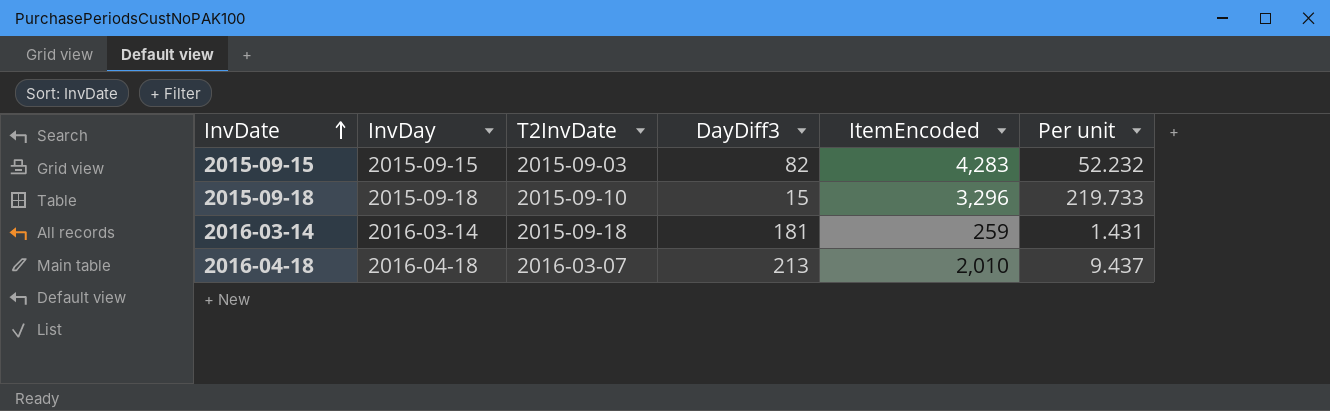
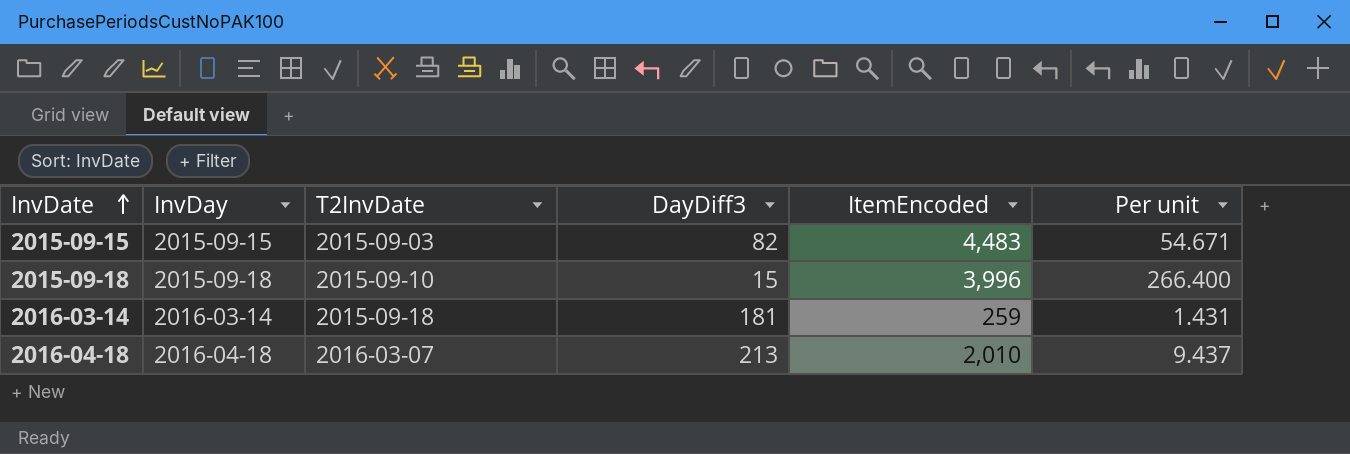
2015-09-15 | ItemEncoded: 4,283 -> 4,483
2015-09-15 | Per unit: 52.232 -> 54.671
2015-09-18 | ItemEncoded: 3,296 -> 3,996
2015-09-18 | Per unit: 219.733 -> 266.400

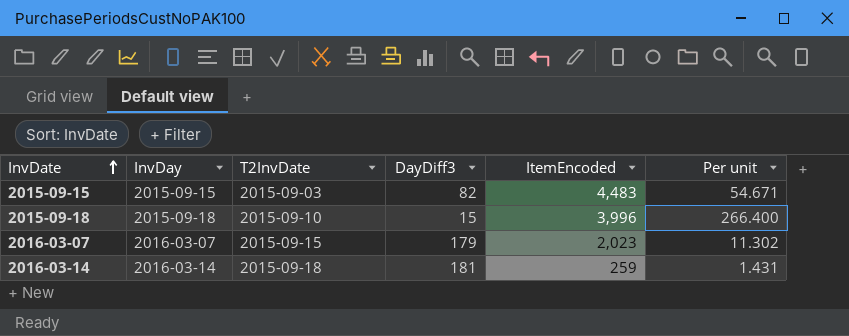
row 2016-04-18: 2016-04-18 | 2016-03-07 | 213 | 2,010 | 9.437 -> none
row 2016-03-07: none -> 2016-03-07 | 2015-09-15 | 179 | 2,023 | 11.302

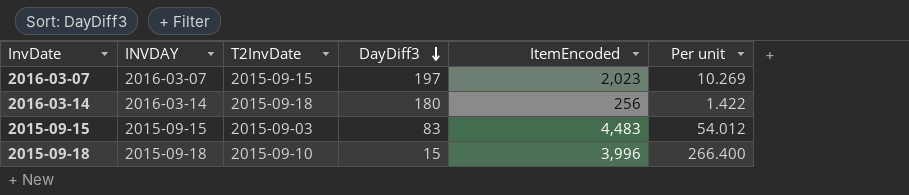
row order: InvDate ascending -> DayDiff3 descending
column name: InvDay -> INVDAY
2016-03-07 | DayDiff3: 179 -> 197
2016-03-07 | Per unit: 11.302 -> 10.269
2016-03-14 | DayDiff3: 181 -> 180
2016-03-14 | ItemEncoded: 259 -> 256
2016-03-14 | Per unit: 1.431 -> 1.422
2015-09-15 | DayDiff3: 82 -> 83
2015-09-15 | Per unit: 54.671 -> 54.012

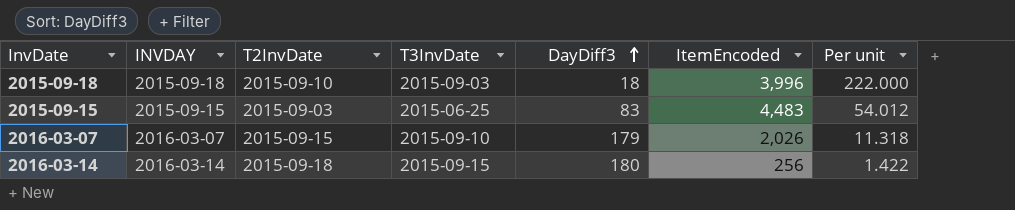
row order: DayDiff3 descending -> DayDiff3 ascending
column T3InvDate | position: none -> 4
2015-09-18 | DayDiff3: 15 -> 18
2015-09-18 | Per unit: 266.400 -> 222.000
2016-03-07 | DayDiff3: 197 -> 179
2016-03-07 | ItemEncoded: 2,023 -> 2,026
2016-03-07 | Per unit: 10.269 -> 11.318

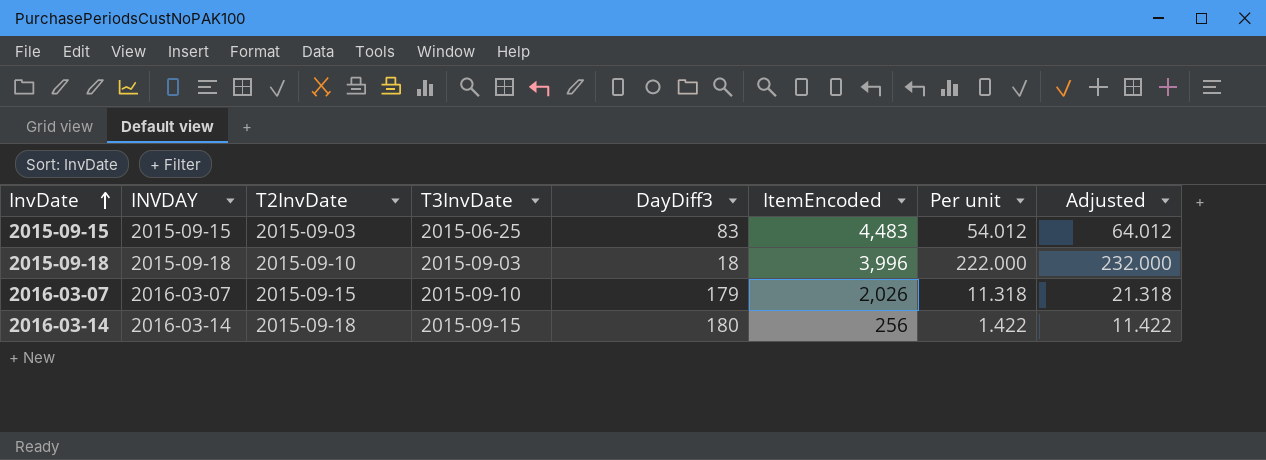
row order: DayDiff3 ascending -> InvDate ascending
column Adjusted | formula: none -> [Per unit] + 10

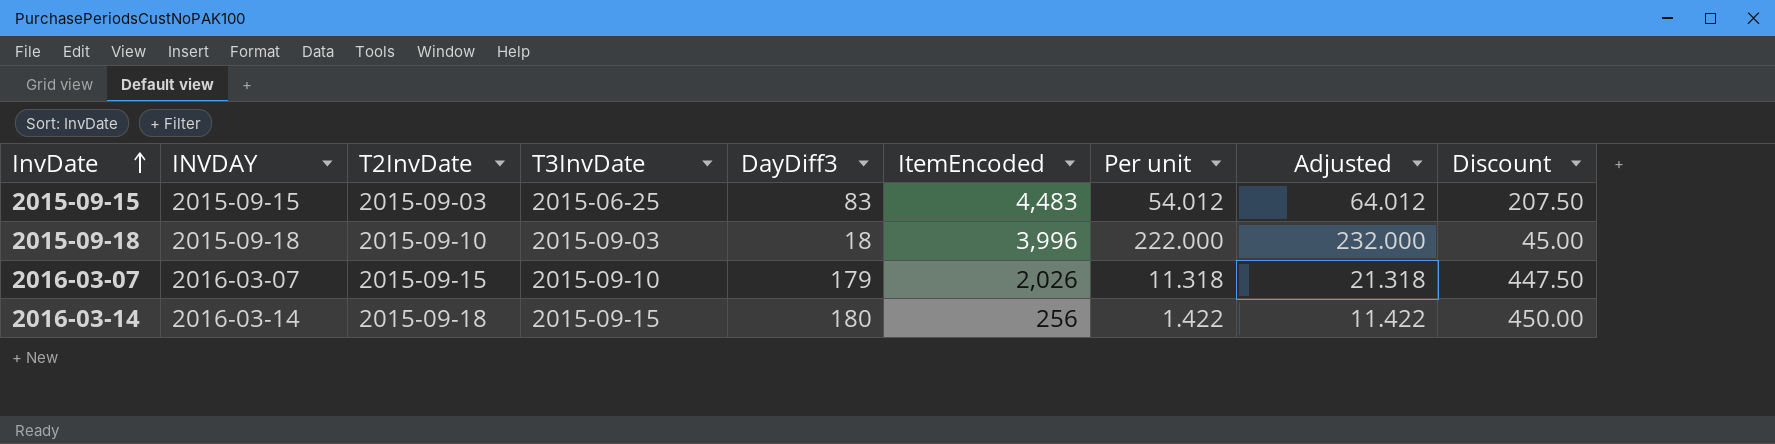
column Discount | formula: none -> [DayDiff3] * 2.5

